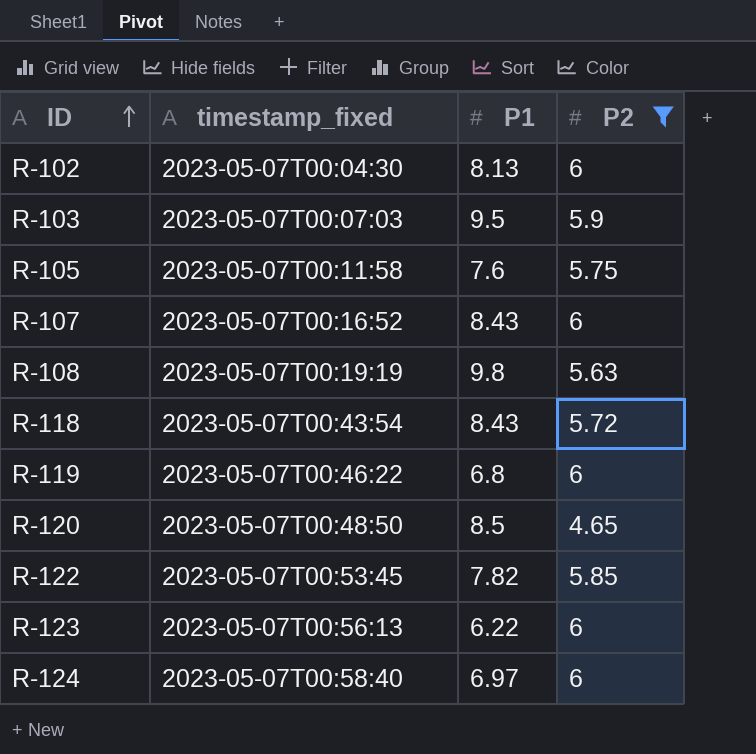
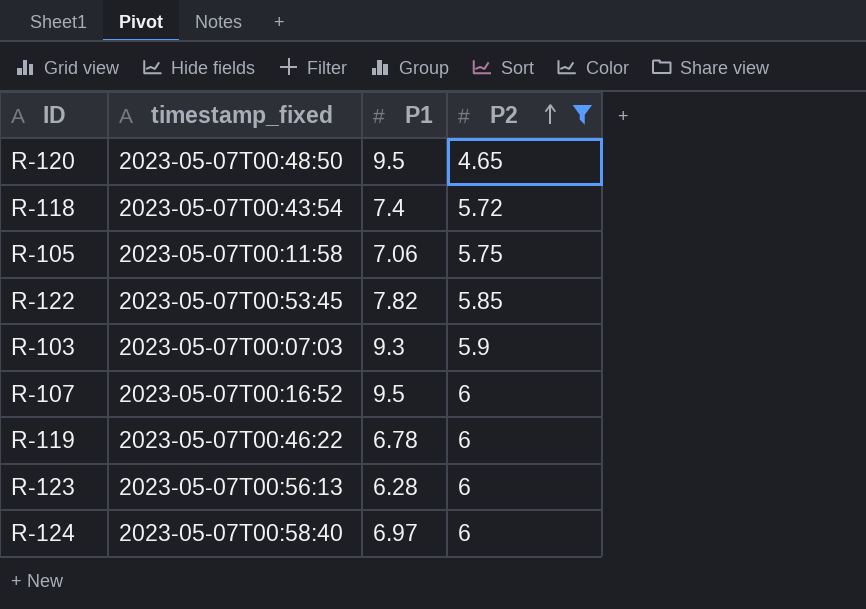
row order: ID ascending -> P2 ascending
row R-102: 2023-05-07T00:04:30 | 8.13 | 6 -> none
row R-108: 2023-05-07T00:19:19 | 9.8 | 5.63 -> none
R-120 | P1: 8.5 -> 9.5
R-118 | P1: 8.43 -> 7.4
R-105 | P1: 7.6 -> 7.06
R-103 | P1: 9.5 -> 9.3
R-107 | P1: 8.43 -> 9.5
R-119 | P1: 6.8 -> 6.78
R-123 | P1: 6.22 -> 6.28

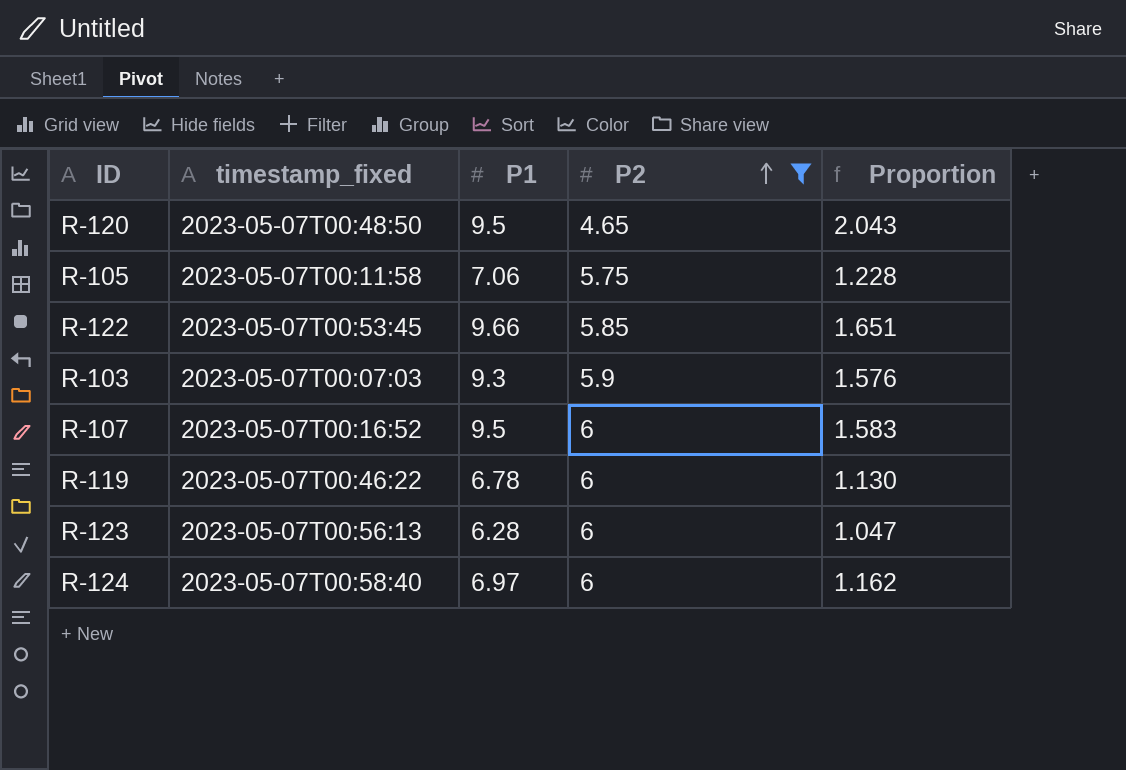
column Proportion | formula: none -> [P1] / [P2]
row R-118: 2023-05-07T00:43:54 | 7.4 | 5.72 -> none
R-122 | P1: 7.82 -> 9.66

